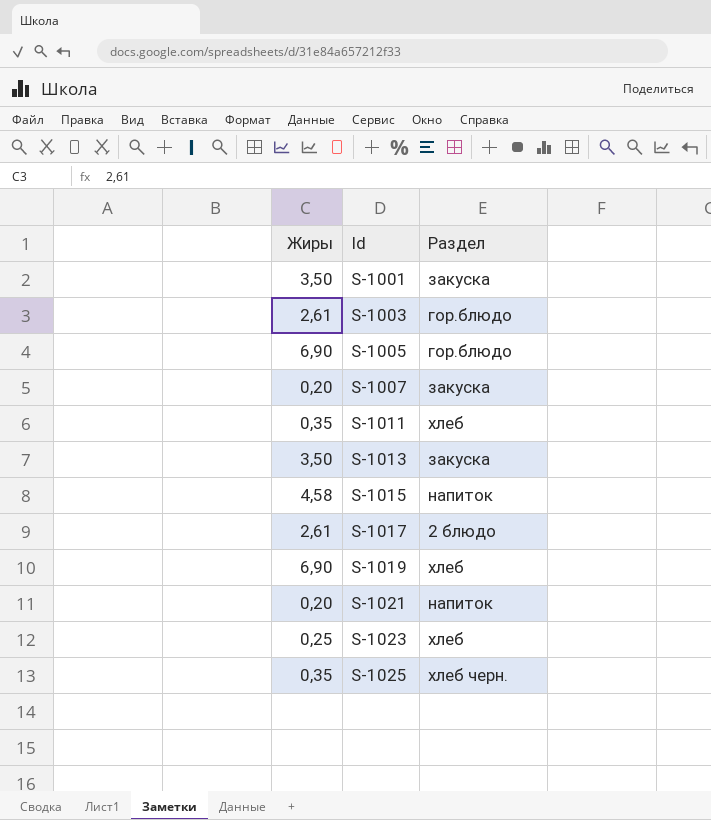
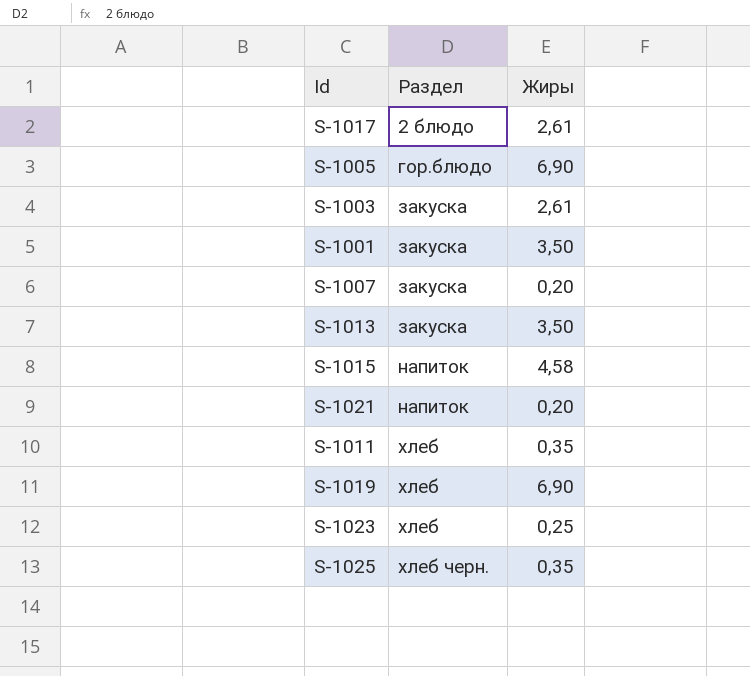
row order: Id ascending -> Раздел ascending
column Жиры | position: 1 -> 3
S-1003 | Раздел: гор.блюдо -> закуска

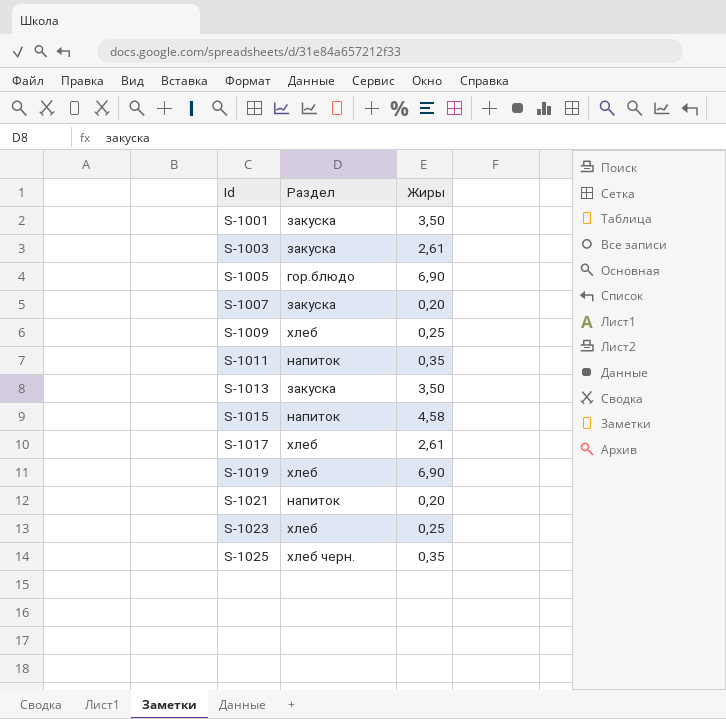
row order: Раздел ascending -> Id ascending
row S-1009: none -> хлеб | 0,25
S-1011 | Раздел: хлеб -> напиток
S-1017 | Раздел: 2 блюдо -> хлеб

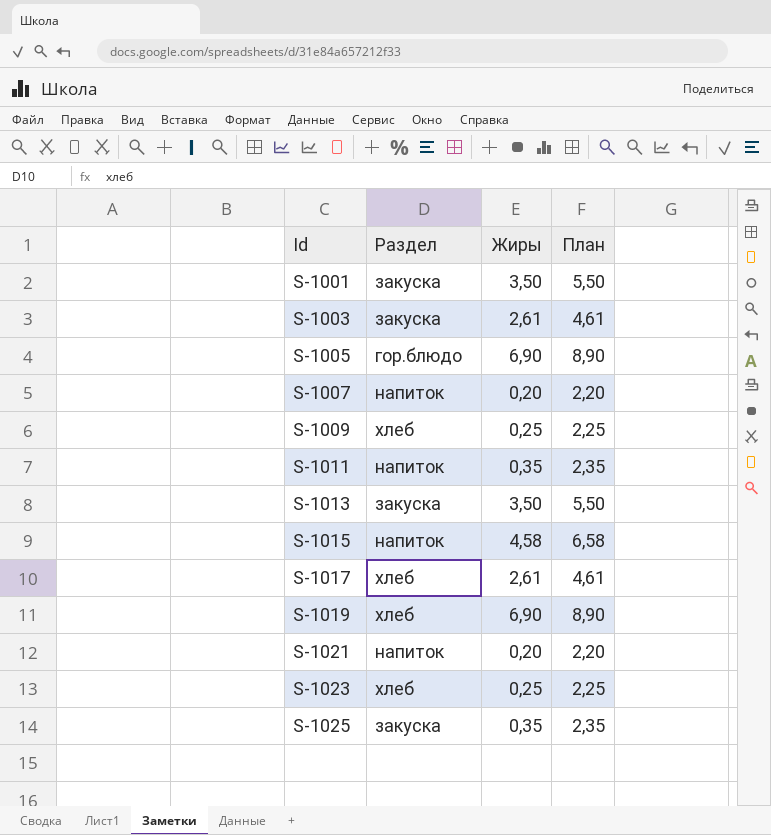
column План | formula: none -> [Жиры] + 2
S-1007 | Раздел: закуска -> напиток
S-1025 | Раздел: хлеб черн. -> закуска

